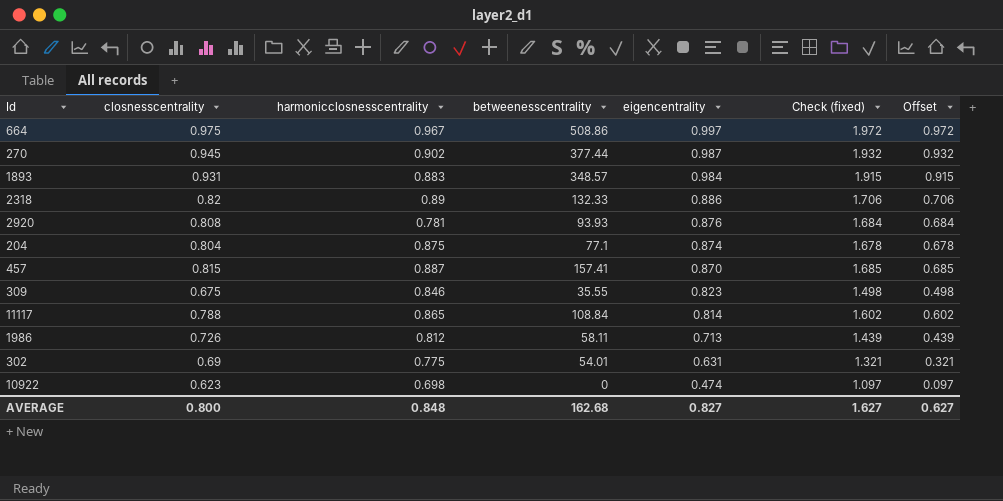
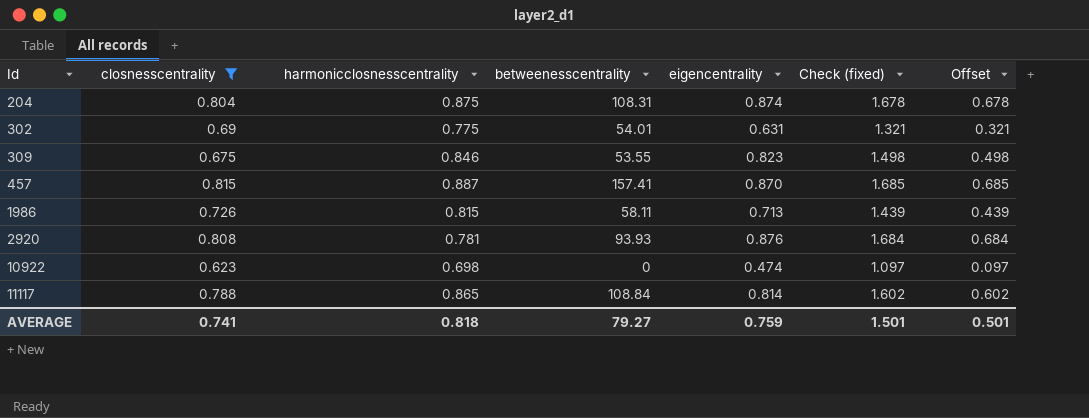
filter: none -> closnesscentrality <= 0.815
row order: eigencentrality descending -> Id ascending
204 | betweenesscentrality: 77.1 -> 108.31
309 | betweenesscentrality: 35.55 -> 53.55
1986 | harmonicclosnesscentrality: 0.812 -> 0.815
AVERAGE | closnesscentrality: 0.800 -> 0.741
AVERAGE | harmonicclosnesscentrality: 0.848 -> 0.818
AVERAGE | betweenesscentrality: 162.68 -> 79.27
AVERAGE | eigencentrality: 0.827 -> 0.759
AVERAGE | Check (fixed): 1.627 -> 1.501
AVERAGE | Offset: 0.627 -> 0.501

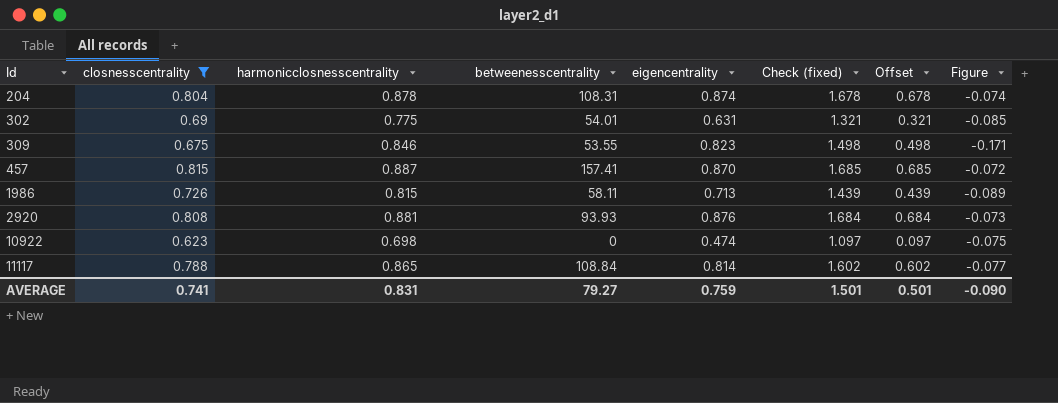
column Figure | formula: none -> [closnesscentrality] - [harmonicclosnesscentrality]
204 | harmonicclosnesscentrality: 0.875 -> 0.878
2920 | harmonicclosnesscentrality: 0.781 -> 0.881
AVERAGE | harmonicclosnesscentrality: 0.818 -> 0.831

